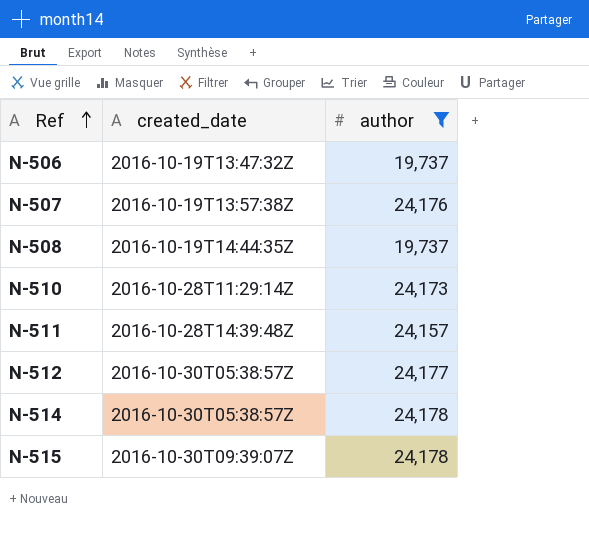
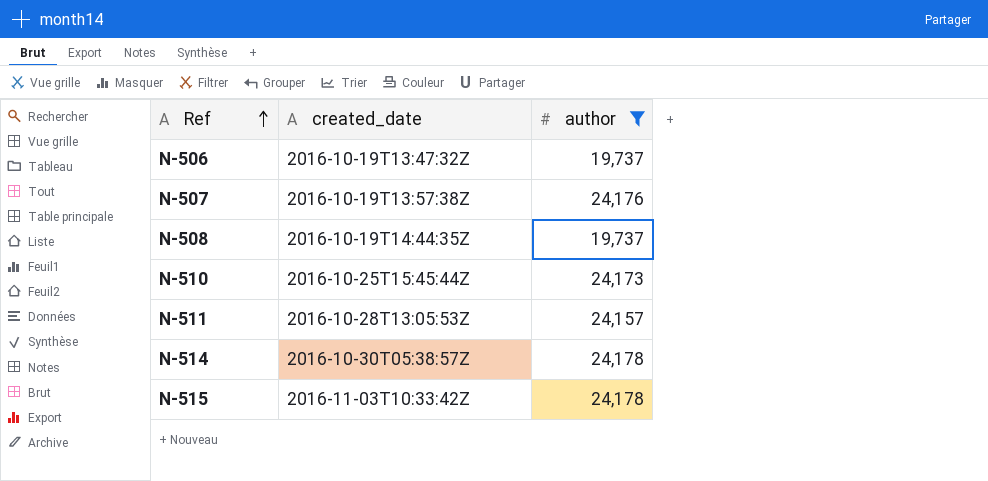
row N-512: 2016-10-30T05:38:57Z | 24,177 -> none
N-510 | created_date: 2016-10-28T11:29:14Z -> 2016-10-25T15:45:44Z
N-511 | created_date: 2016-10-28T14:39:48Z -> 2016-10-28T13:05:53Z
N-515 | created_date: 2016-10-30T09:39:07Z -> 2016-11-03T10:33:42Z

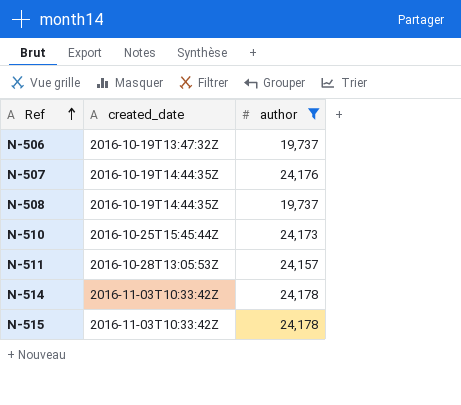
N-507 | created_date: 2016-10-19T13:57:38Z -> 2016-10-19T14:44:35Z
N-514 | created_date: 2016-10-30T05:38:57Z -> 2016-11-03T10:33:42Z

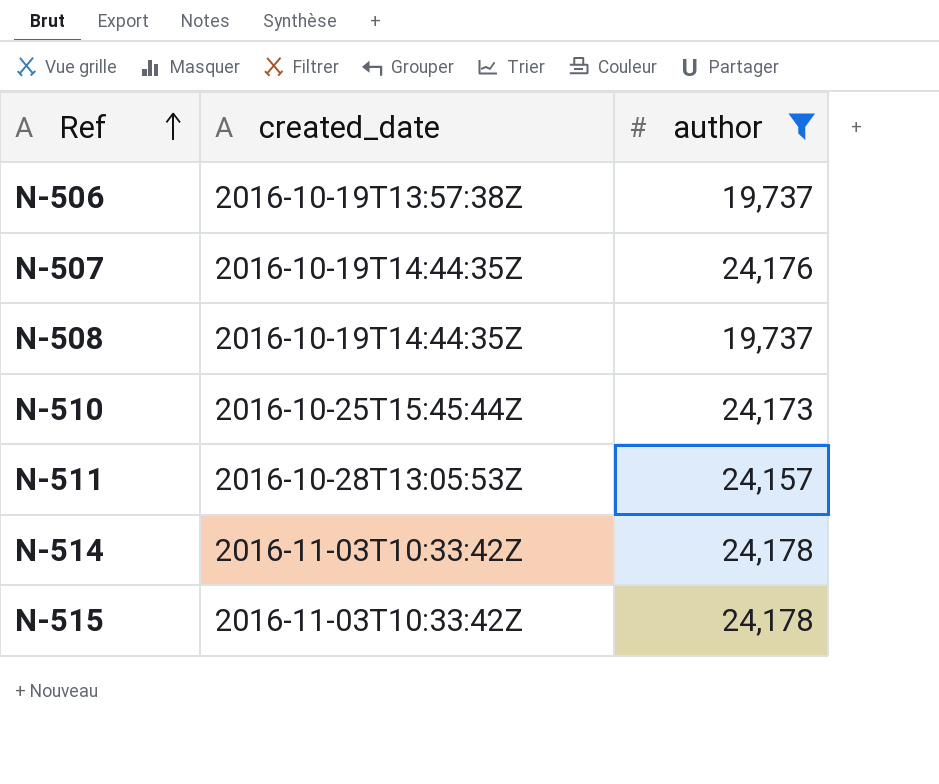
N-506 | created_date: 2016-10-19T13:47:32Z -> 2016-10-19T13:57:38Z

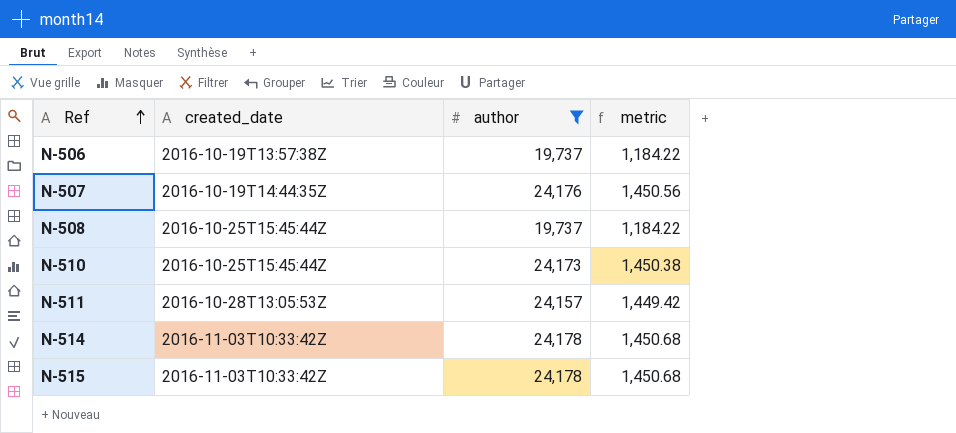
column metric | formula: none -> [author] * 0.06
N-508 | created_date: 2016-10-19T14:44:35Z -> 2016-10-25T15:45:44Z

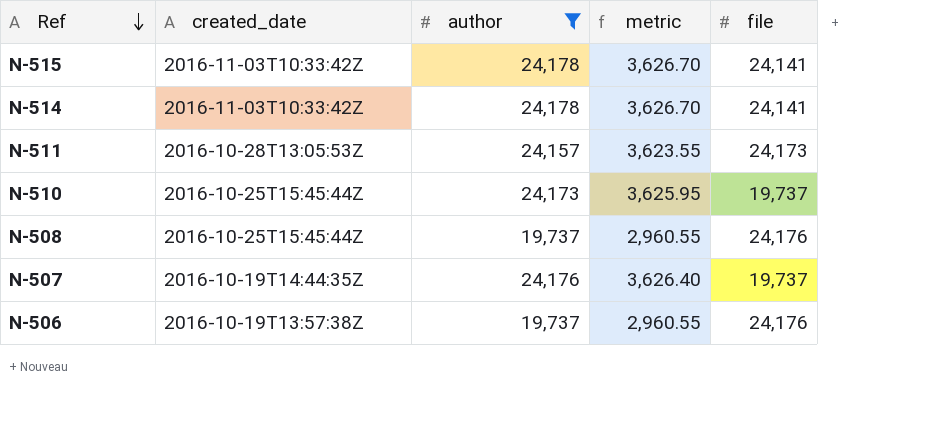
row order: Ref ascending -> Ref descending
column metric | formula: [author] * 0.06 -> [author] * 0.15
column file | position: none -> 5

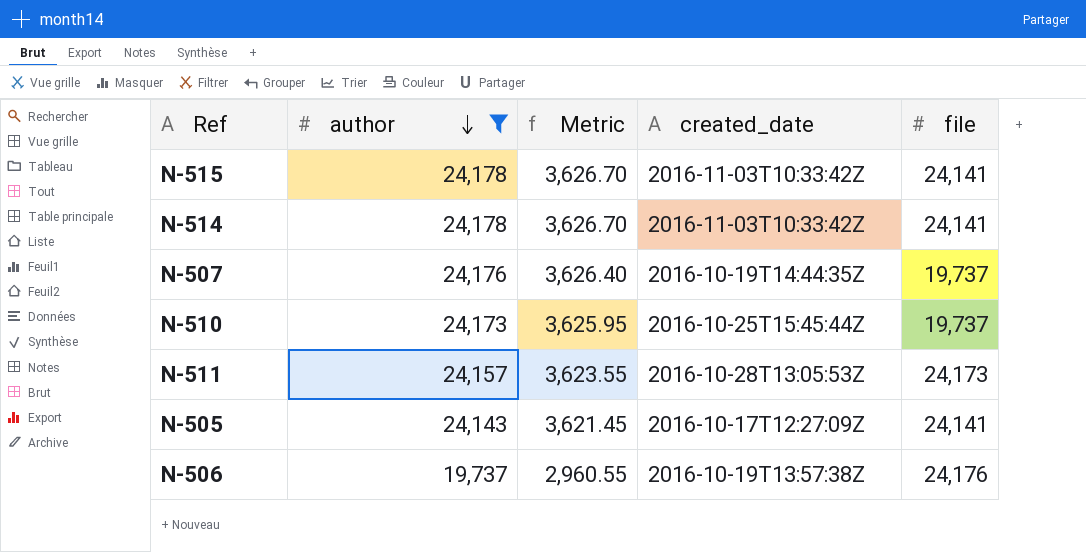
row order: Ref descending -> author descending
column name: metric -> Metric
column created_date | position: 2 -> 4
row N-508: 2016-10-25T15:45:44Z | 19,737 | 2,960.55 | 24,176 -> none
row N-505: none -> 24,143 | 3,621.45 | 2016-10-17T12:27:09Z | 24,141

